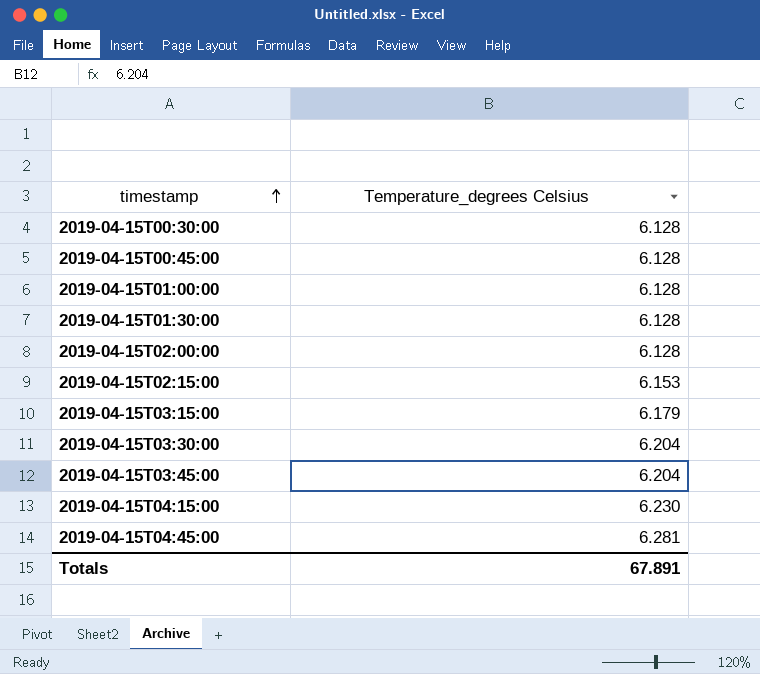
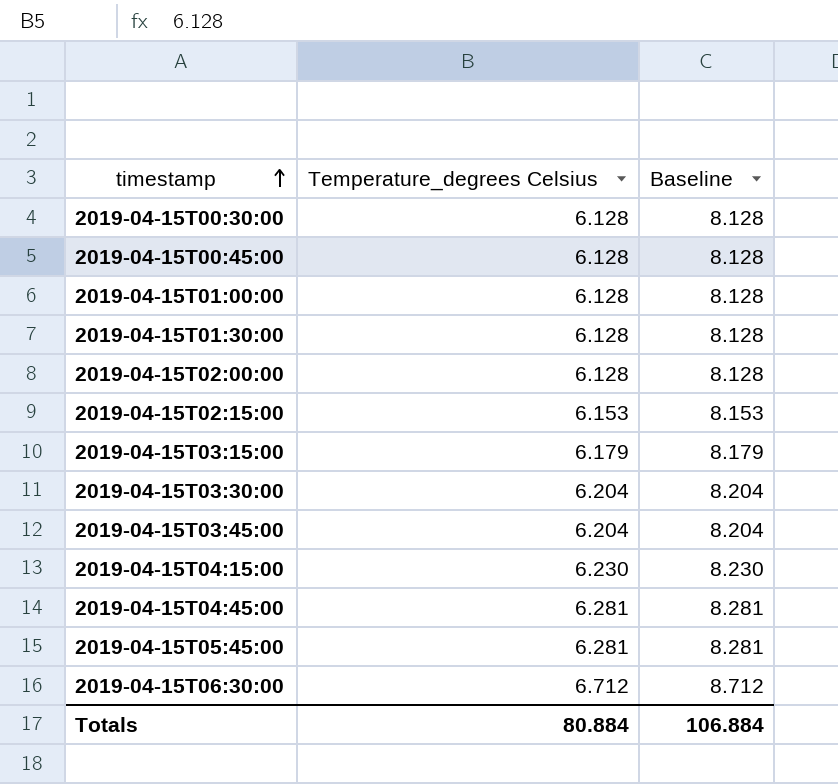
column Baseline | formula: none -> [Temperature_degrees Celsius] + 2
row 2019-04-15T05:45:00: none -> 6.281 | 8.281
row 2019-04-15T06:30:00: none -> 6.712 | 8.712
Totals | Temperature_degrees Celsius: 67.891 -> 80.884

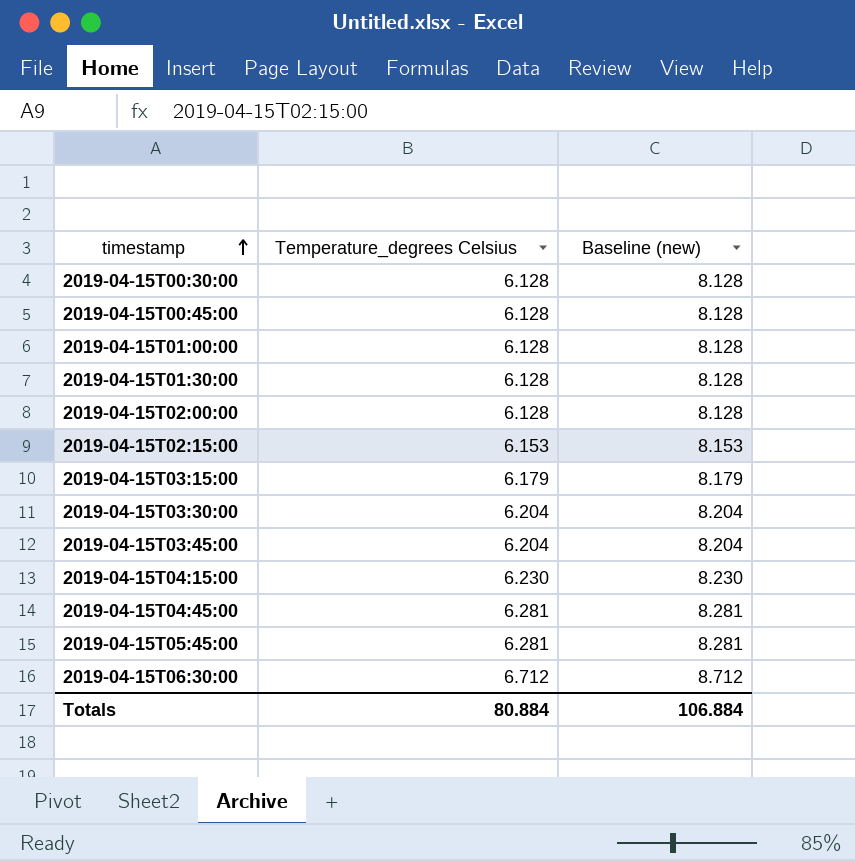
column name: Baseline -> Baseline (new)

